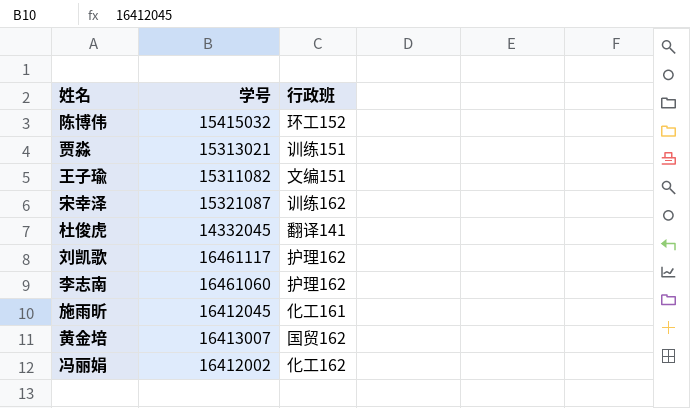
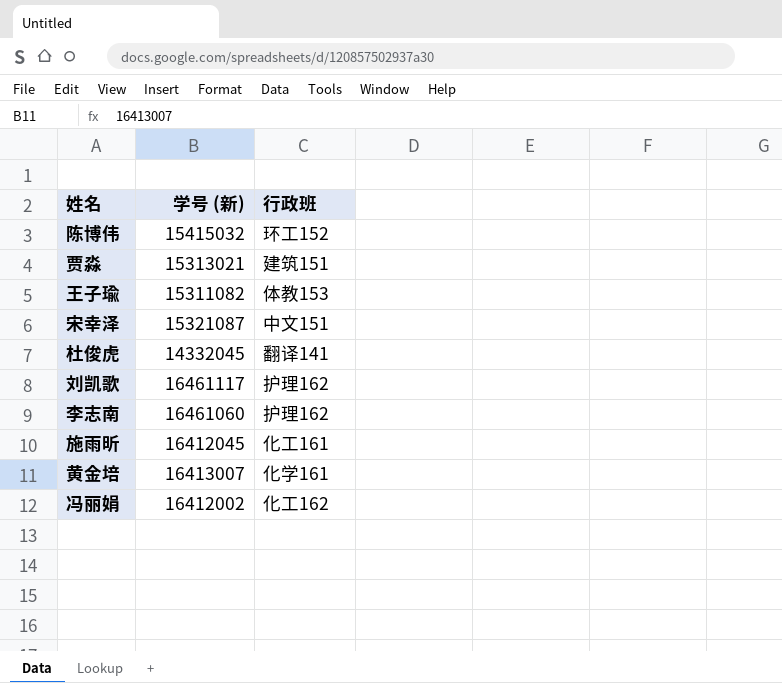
column name: 学号 -> 学号 (新)
贾淼 | 行政班: 训练151 -> 建筑151
王子瑜 | 行政班: 文编151 -> 体教153
宋幸泽 | 行政班: 训练162 -> 中文151
黄金培 | 行政班: 国贸162 -> 化学161

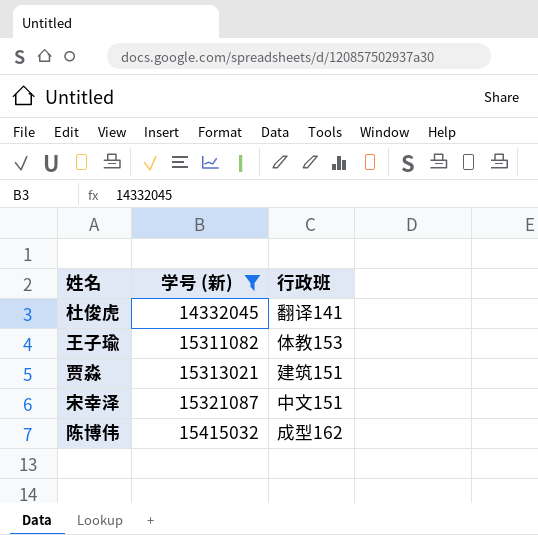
filter: none -> 学号 (新) <= 15415032
row order: none -> 学号 (新) ascending
陈博伟 | 行政班: 环工152 -> 成型162

